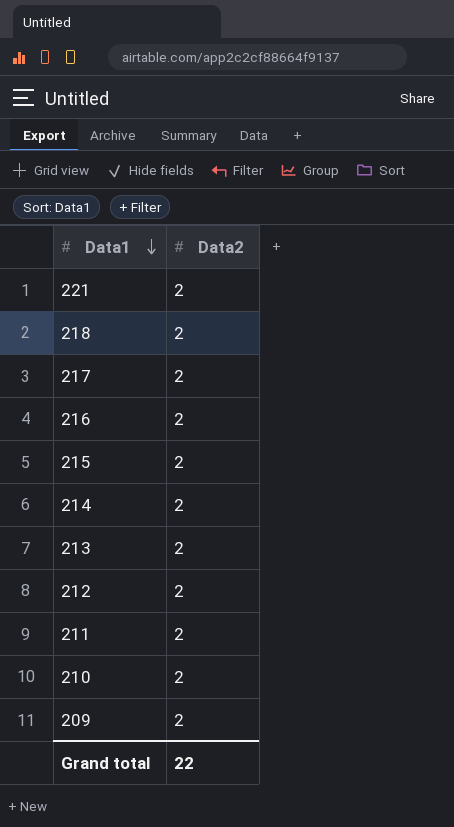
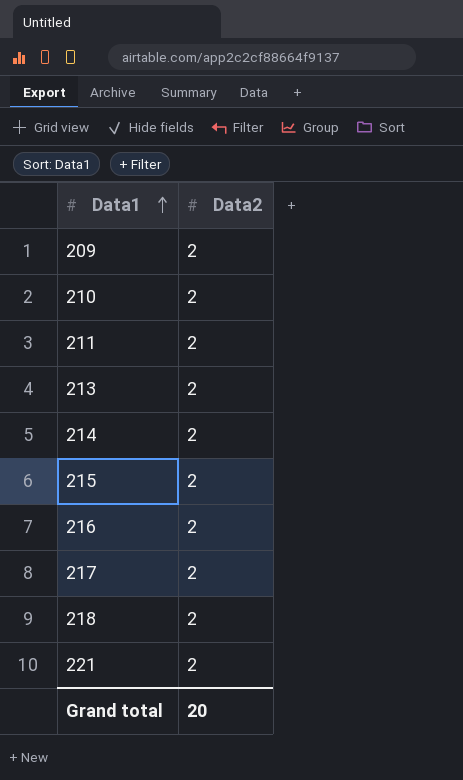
row order: Data1 descending -> Data1 ascending
row 212: 2 -> none
Grand total | Data2: 22 -> 20

